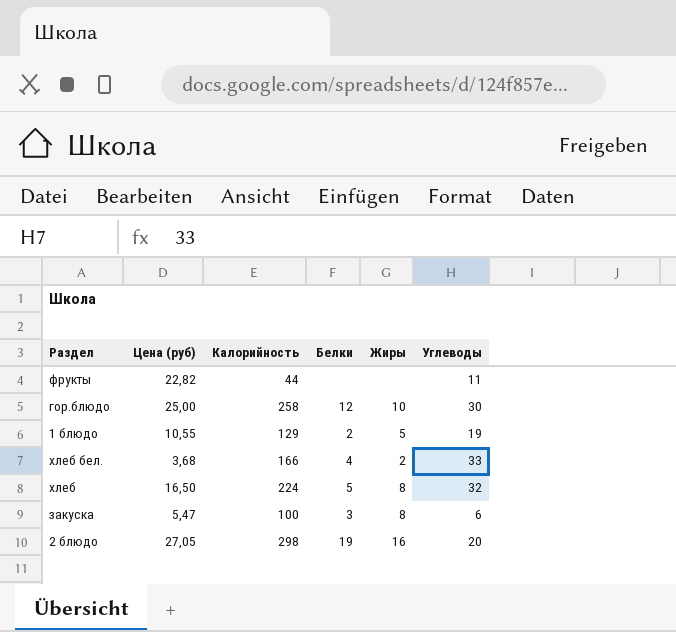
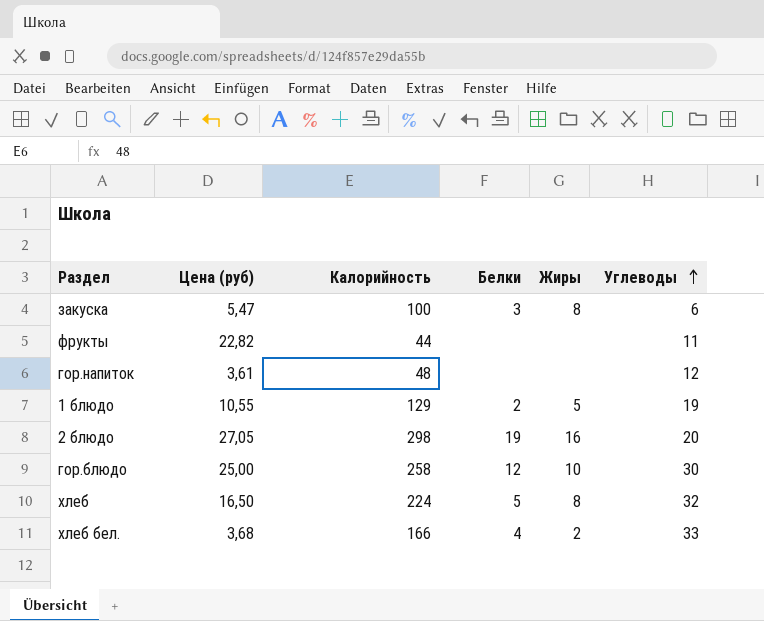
row order: none -> Углеводы ascending
row гор.напиток: none -> 3,61 | 48 | none | none | 12

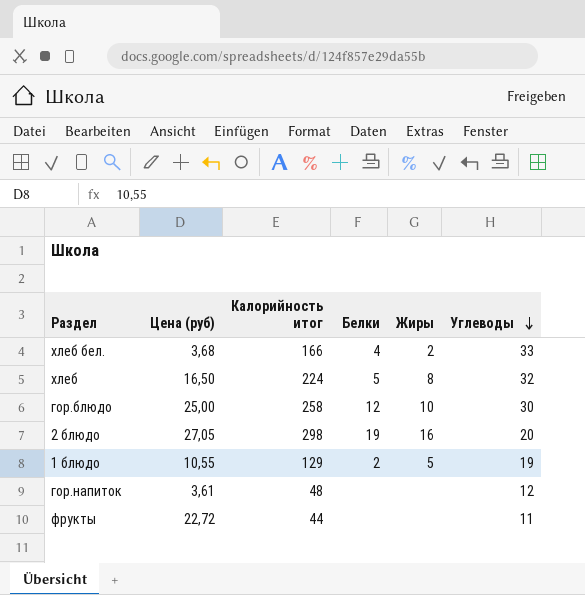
row order: Углеводы ascending -> Углеводы descending
column name: Калорийность -> Калорийность итог
row закуска: 5,47 | 100 | 3 | 8 | 6 -> none
фрукты | Цена (руб): 22,82 -> 22,72

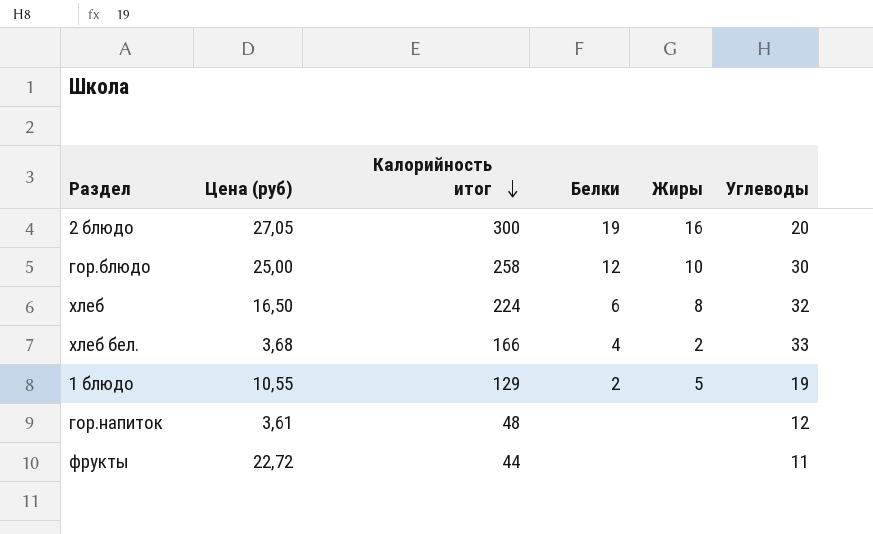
row order: Углеводы descending -> Калорийность итог descending
2 блюдо | Калорийность итог: 298 -> 300
хлеб | Белки: 5 -> 6

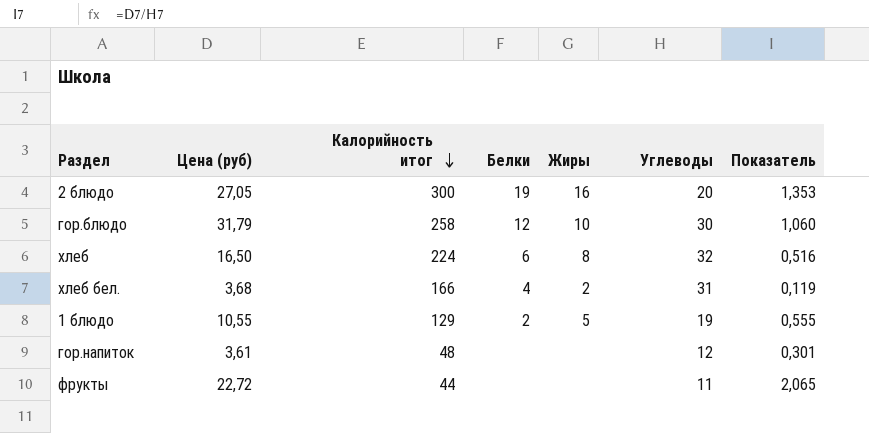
column Показатель | formula: none -> [Цена (руб)] / [Углеводы]
гор.блюдо | Цена (руб): 25,00 -> 31,79
хлеб бел. | Углеводы: 33 -> 31

